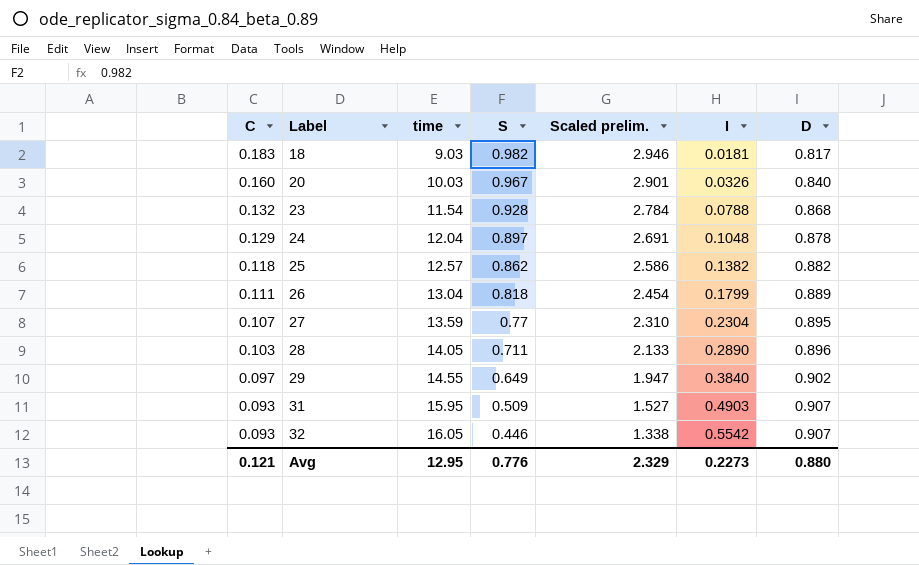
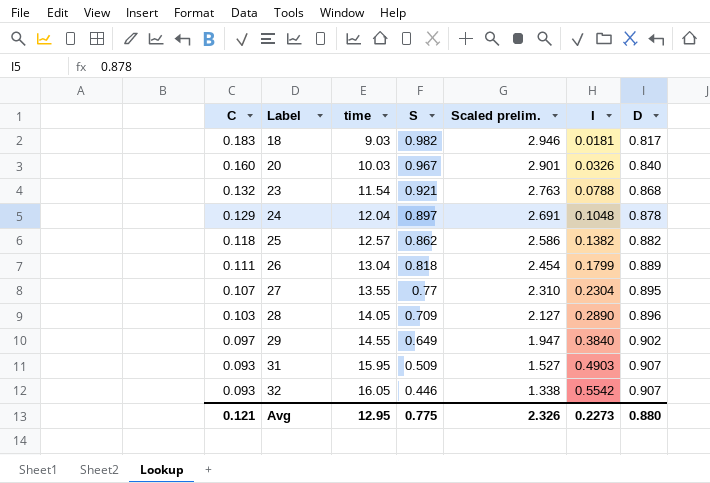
23 | S: 0.928 -> 0.921
23 | Scaled prelim.: 2.784 -> 2.763
27 | time: 13.59 -> 13.55
28 | S: 0.711 -> 0.709
28 | Scaled prelim.: 2.133 -> 2.127
Avg | S: 0.776 -> 0.775
Avg | Scaled prelim.: 2.329 -> 2.326

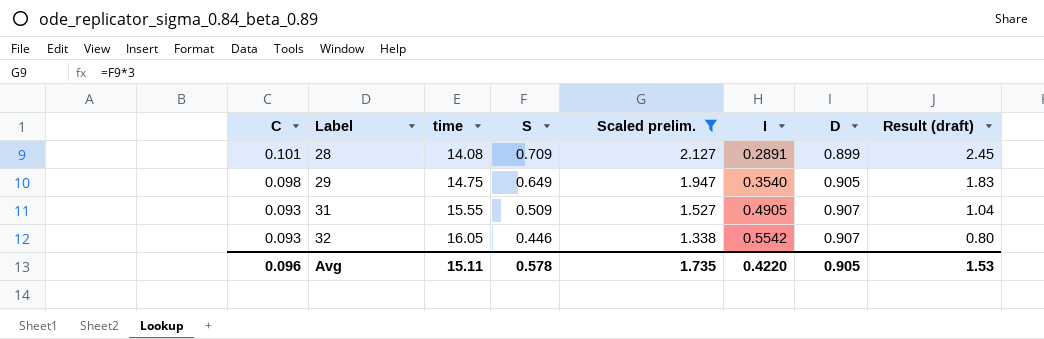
filter: none -> Scaled prelim. <= 2.127
column Result (draft) | formula: none -> [S] / [I]
28 | C: 0.103 -> 0.101
28 | time: 14.05 -> 14.08
28 | I: 0.2890 -> 0.2891
28 | D: 0.896 -> 0.899
29 | C: 0.097 -> 0.098
29 | time: 14.55 -> 14.75
29 | I: 0.3840 -> 0.3540
29 | D: 0.902 -> 0.905
31 | time: 15.95 -> 15.55
31 | I: 0.4903 -> 0.4905
Avg | C: 0.121 -> 0.096
Avg | time: 12.95 -> 15.11
Avg | S: 0.775 -> 0.578
Avg | Scaled prelim.: 2.326 -> 1.735
Avg | I: 0.2273 -> 0.4220
Avg | D: 0.880 -> 0.905

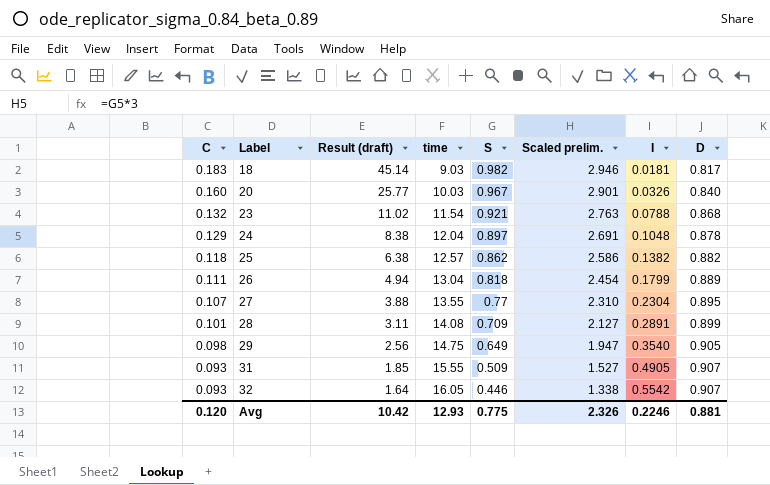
filter: Scaled prelim. <= 2.127 -> none
column Result (draft) | formula: [S] / [I] -> [D] / [I]
column Result (draft) | position: 8 -> 3
Avg | C: 0.096 -> 0.120
Avg | Result (draft): 1.53 -> 10.42
Avg | time: 15.11 -> 12.93
Avg | S: 0.578 -> 0.775
Avg | Scaled prelim.: 1.735 -> 2.326
Avg | I: 0.4220 -> 0.2246
Avg | D: 0.905 -> 0.881

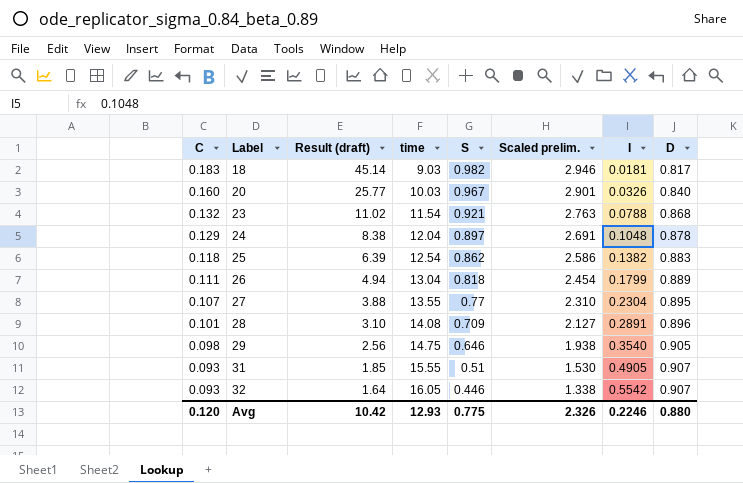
25 | Result (draft): 6.38 -> 6.39
25 | time: 12.57 -> 12.54
25 | D: 0.882 -> 0.883
28 | Result (draft): 3.11 -> 3.10
28 | D: 0.899 -> 0.896
29 | S: 0.649 -> 0.646
29 | Scaled prelim.: 1.947 -> 1.938
31 | S: 0.509 -> 0.51
31 | Scaled prelim.: 1.527 -> 1.530
Avg | D: 0.881 -> 0.880

